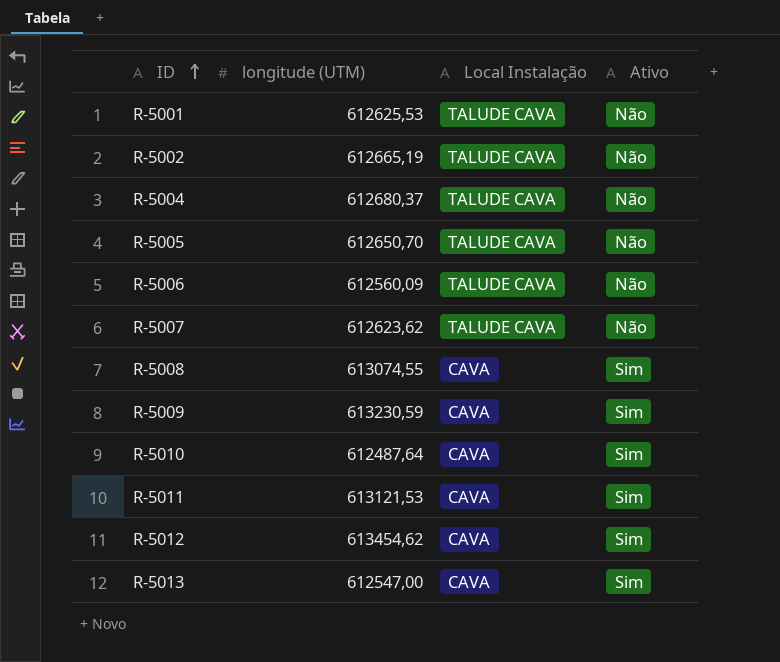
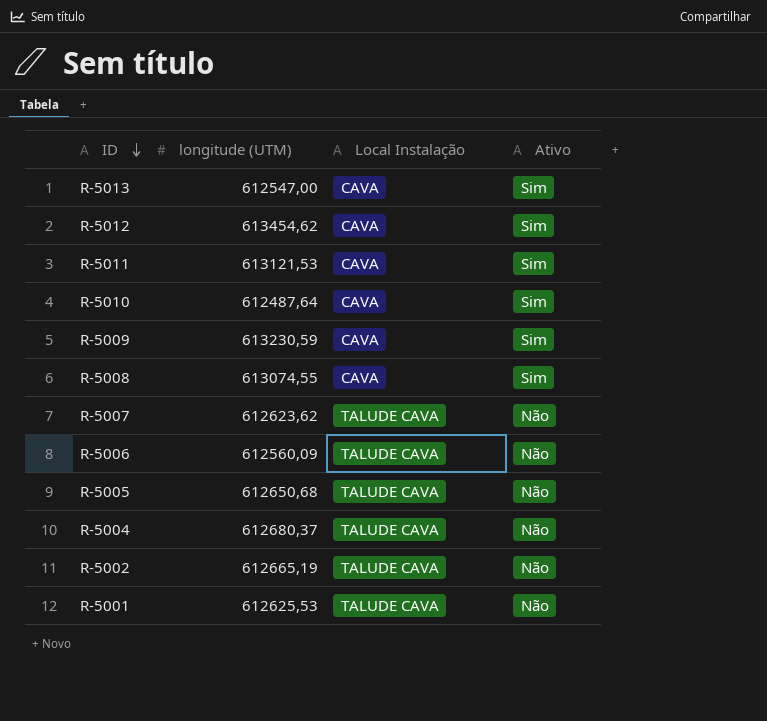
row order: ID ascending -> ID descending
R-5005 | longitude (UTM): 612650,70 -> 612650,68

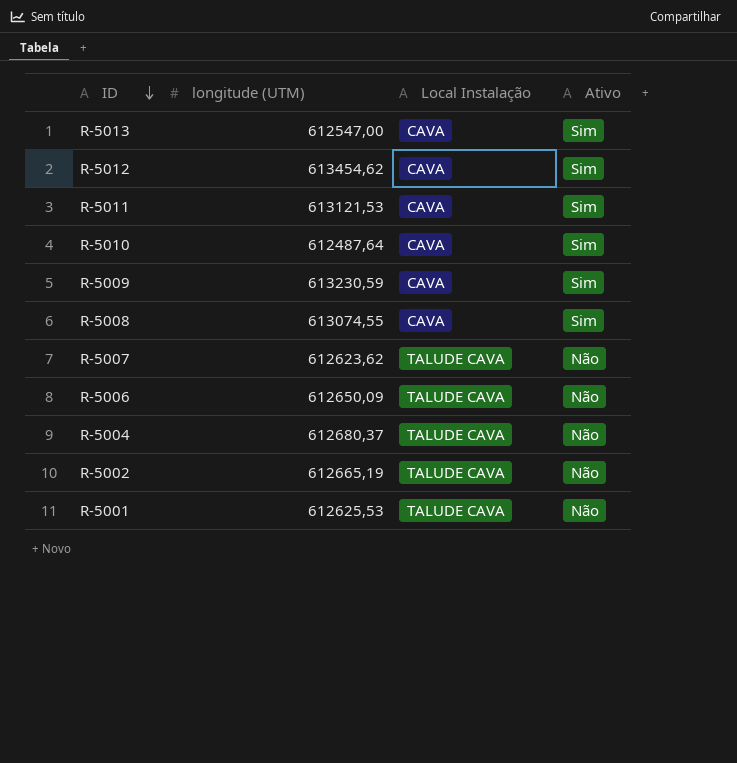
row R-5005: 612650,68 | TALUDE CAVA | Não -> none
R-5006 | longitude (UTM): 612560,09 -> 612650,09

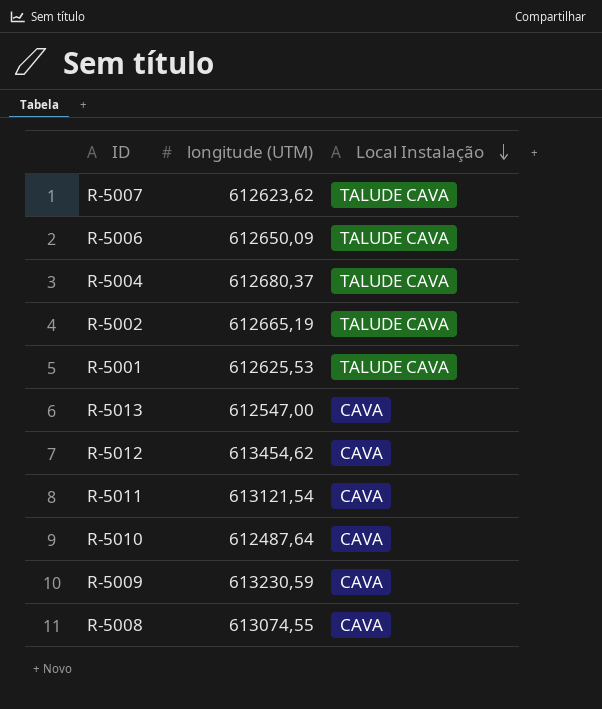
row order: ID descending -> Local Instalação descending
column Ativo | position: 4 -> none
R-5011 | longitude (UTM): 613121,53 -> 613121,54

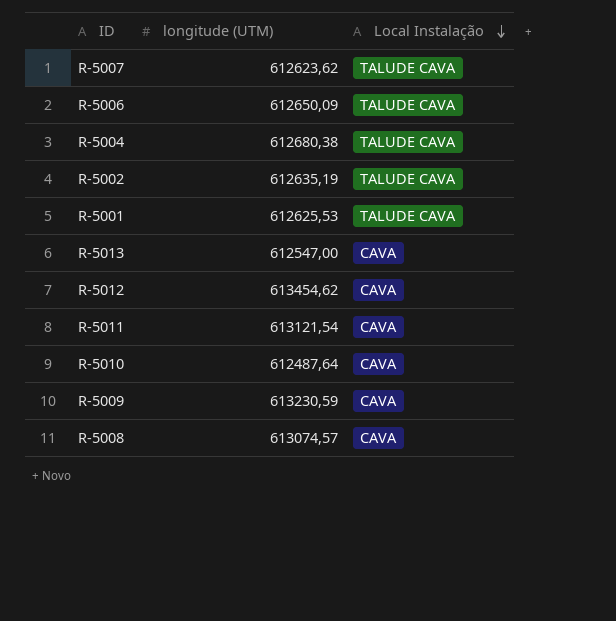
R-5004 | longitude (UTM): 612680,37 -> 612680,38
R-5002 | longitude (UTM): 612665,19 -> 612635,19
R-5008 | longitude (UTM): 613074,55 -> 613074,57

